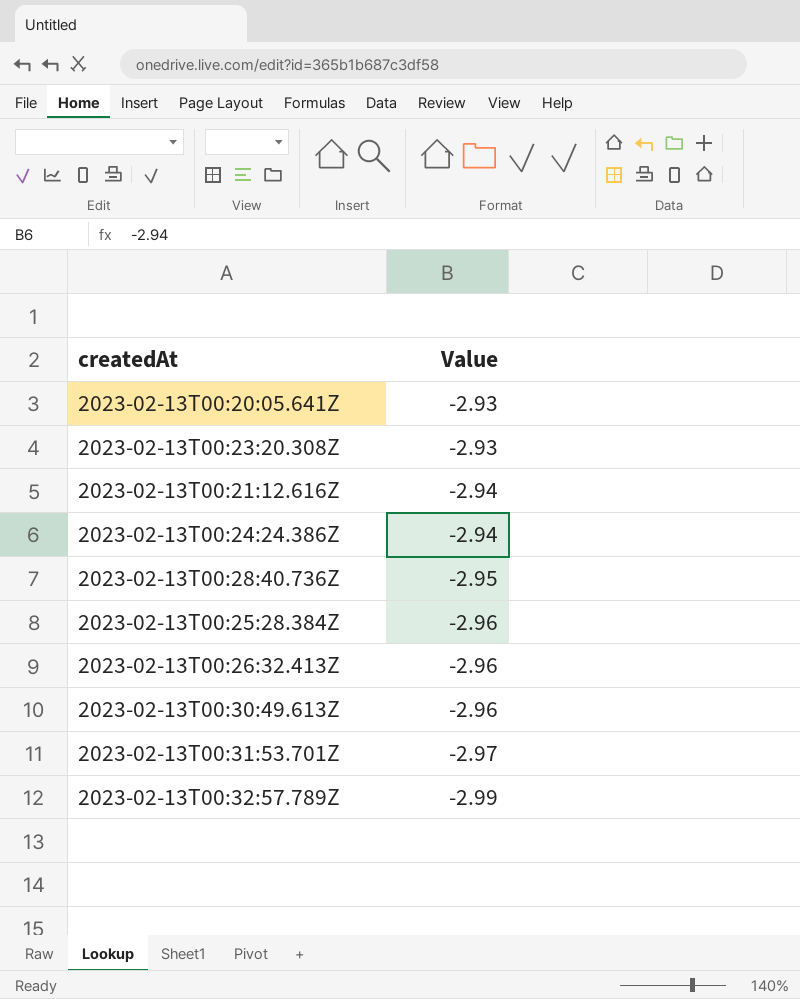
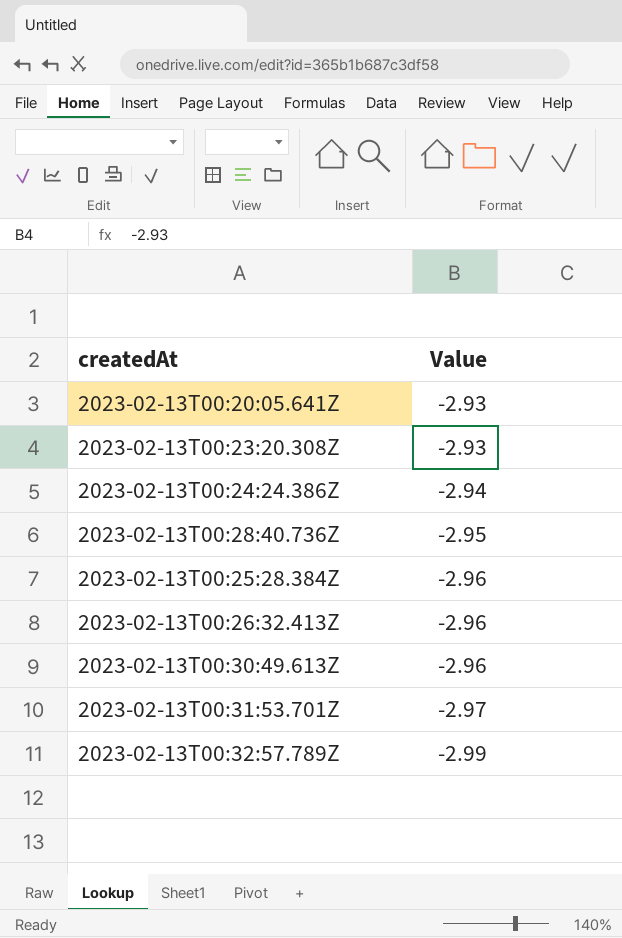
row 2023-02-13T00:21:12.616Z: -2.94 -> none

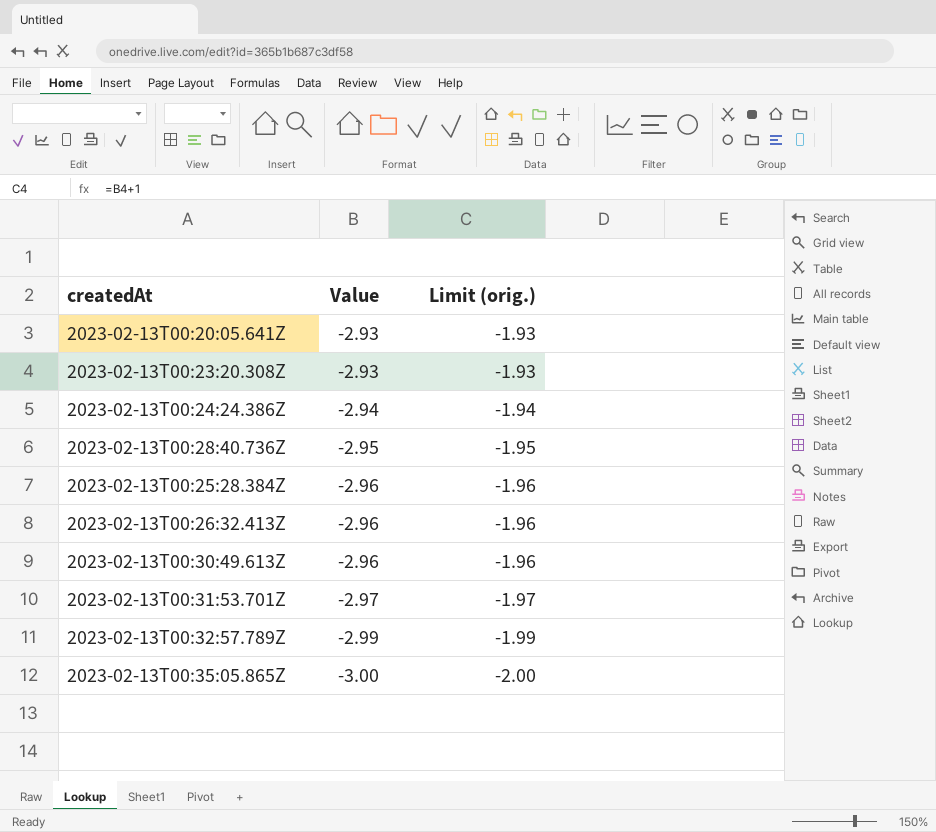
column Limit (orig.) | formula: none -> [Value] + 1
row 2023-02-13T00:35:05.865Z: none -> -3.00 | -2.00

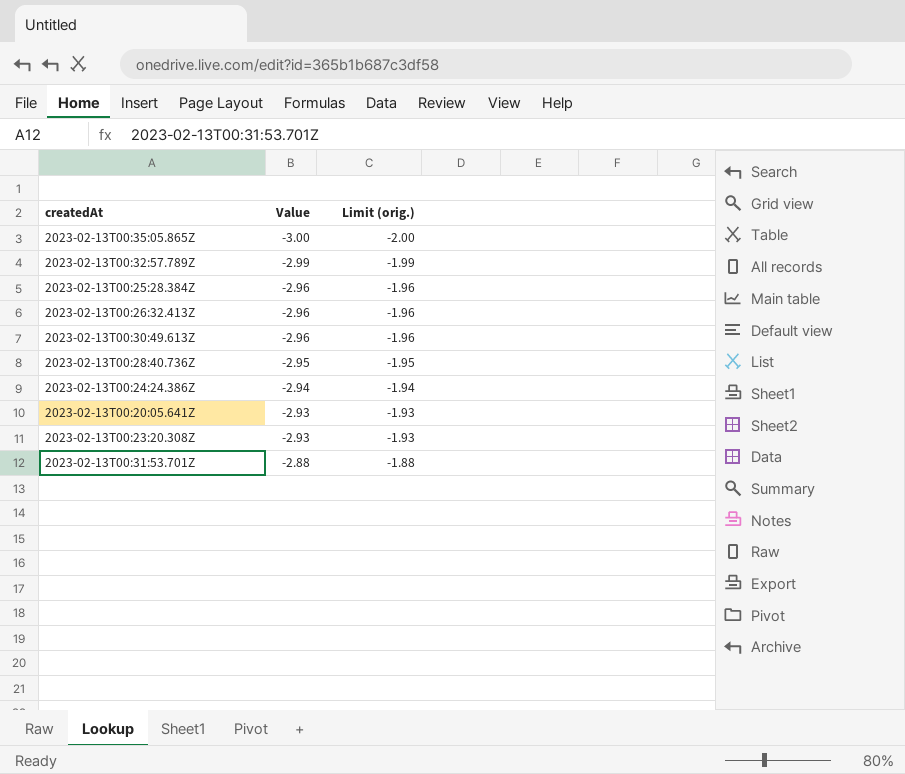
row order: Value descending -> Value ascending
2023-02-13T00:31:53.701Z | Value: -2.97 -> -2.88
2023-02-13T00:31:53.701Z | Limit (orig.): -1.97 -> -1.88

